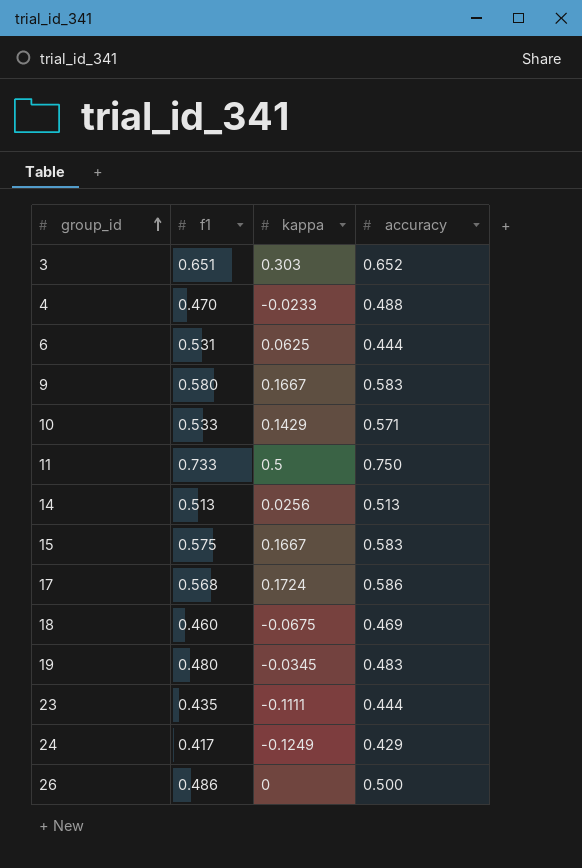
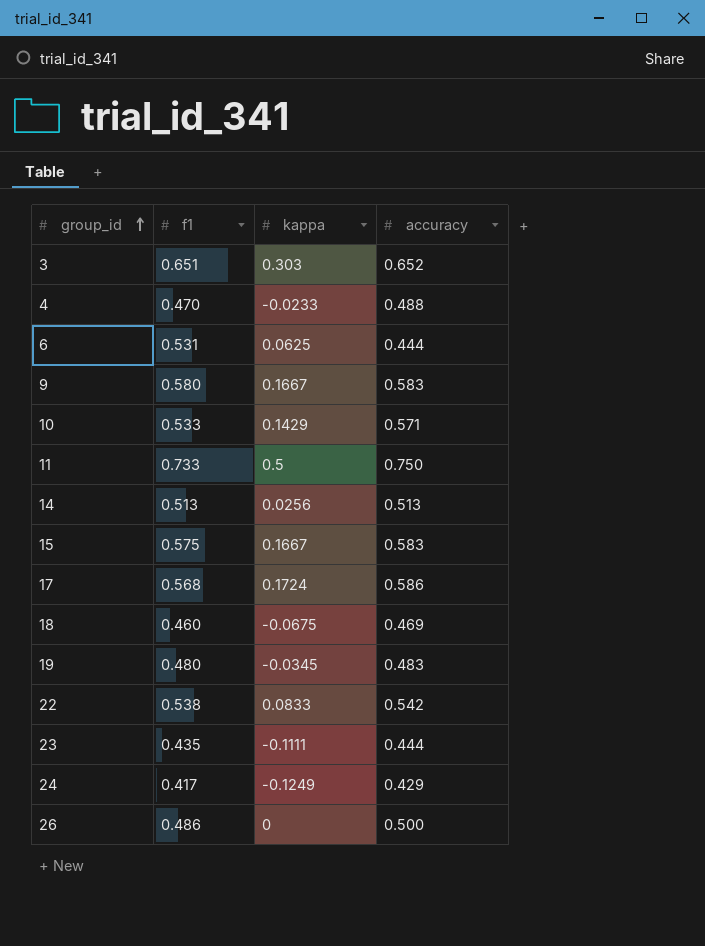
row 22: none -> 0.538 | 0.0833 | 0.542

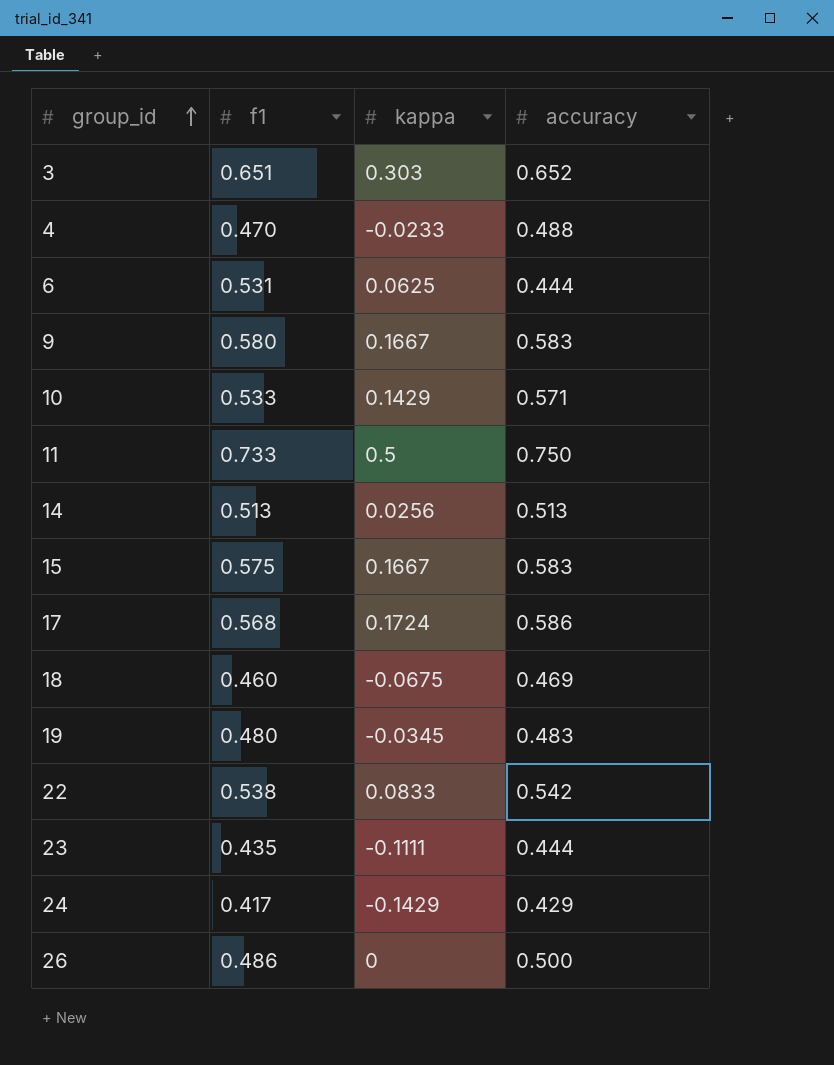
24 | kappa: -0.1249 -> -0.1429

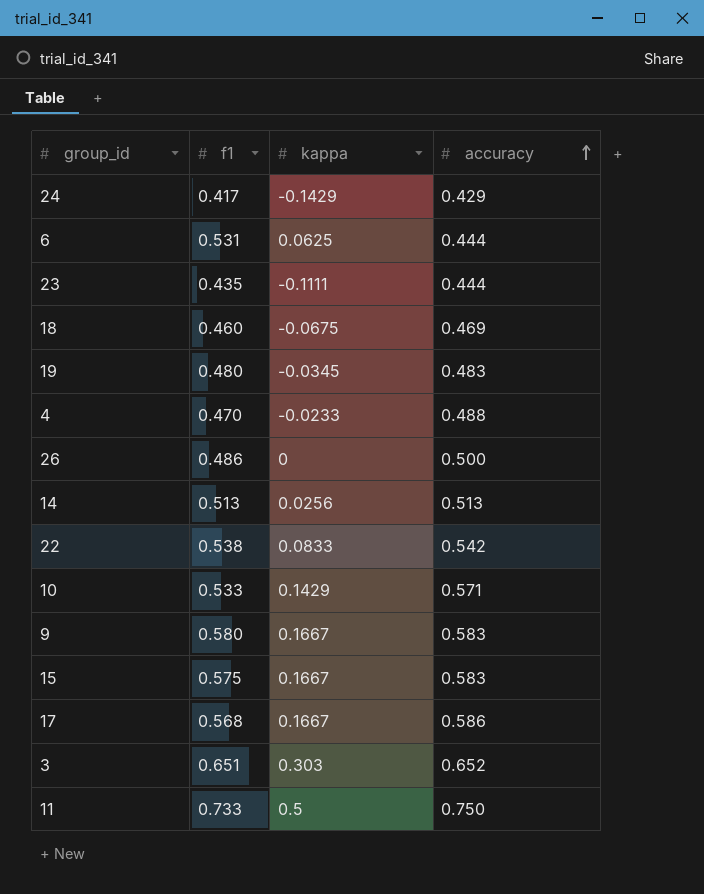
row order: group_id ascending -> accuracy ascending
17 | kappa: 0.1724 -> 0.1667

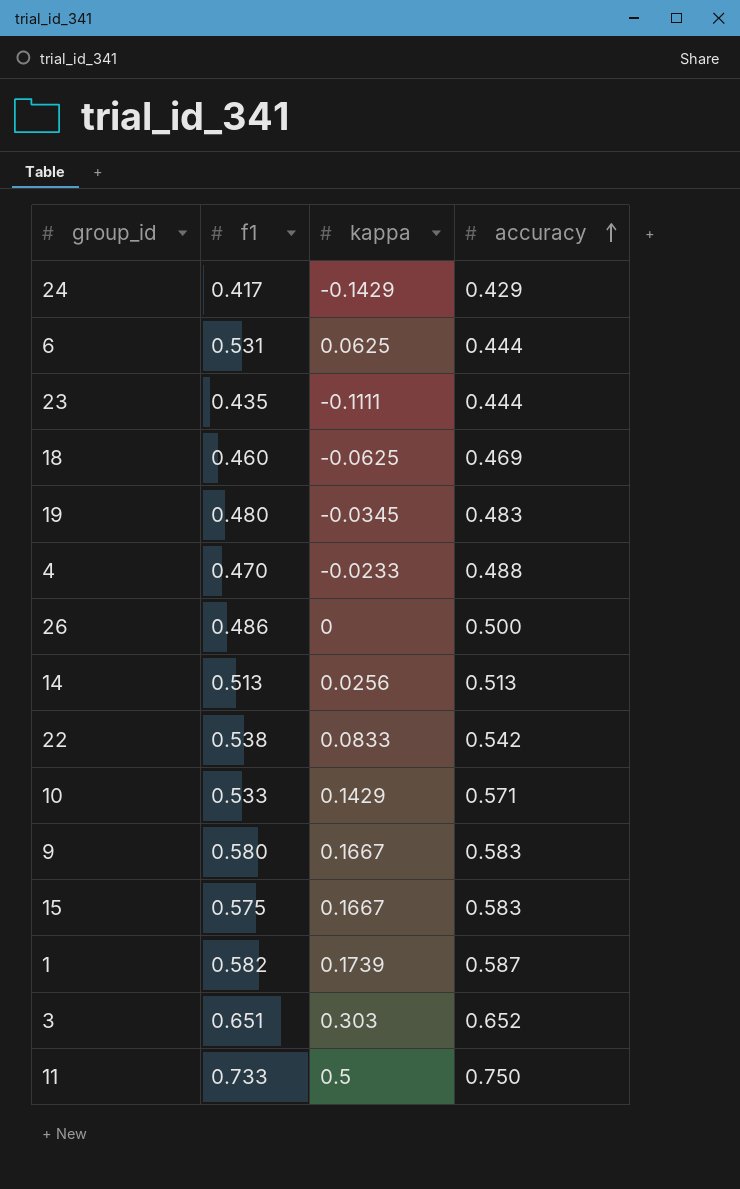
row 17: 0.568 | 0.1667 | 0.586 -> none
18 | kappa: -0.0675 -> -0.0625
row 1: none -> 0.582 | 0.1739 | 0.587

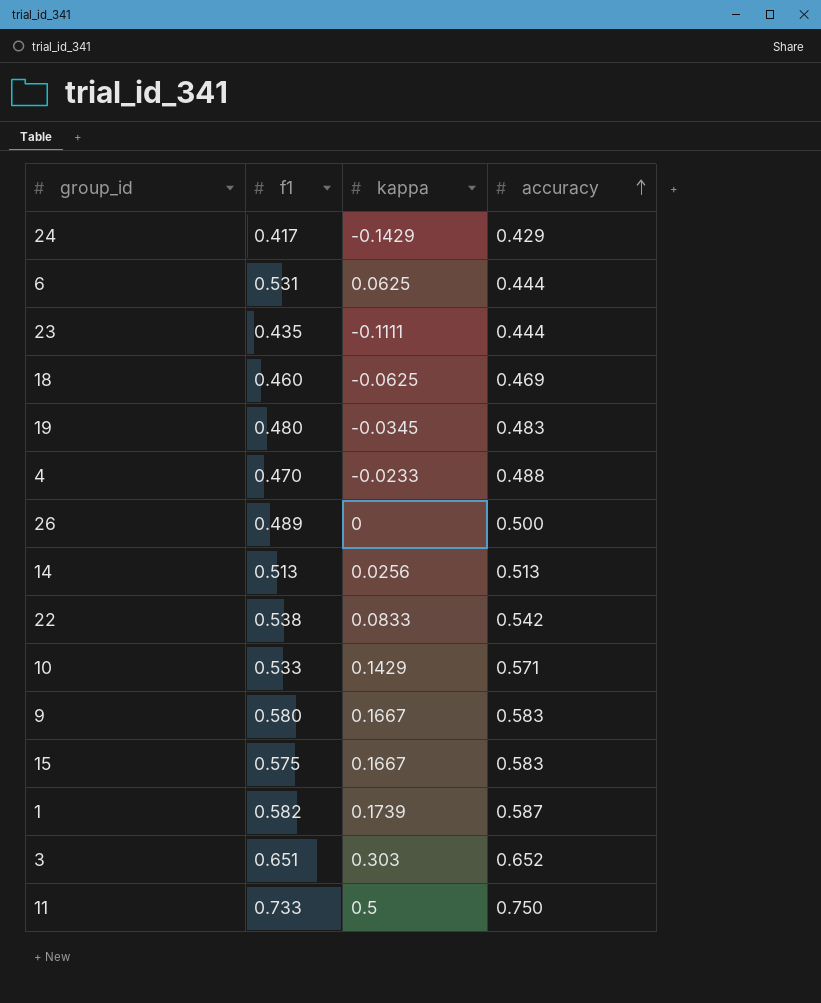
26 | f1: 0.486 -> 0.489

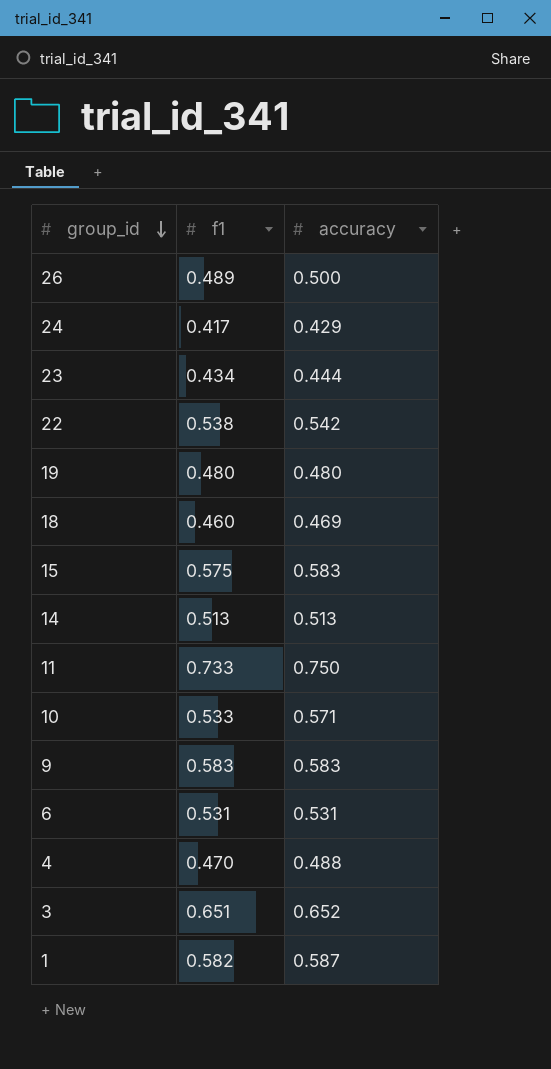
row order: accuracy ascending -> group_id descending
column kappa | position: 3 -> none
23 | f1: 0.435 -> 0.434
19 | accuracy: 0.483 -> 0.480
9 | f1: 0.580 -> 0.583
6 | accuracy: 0.444 -> 0.531

